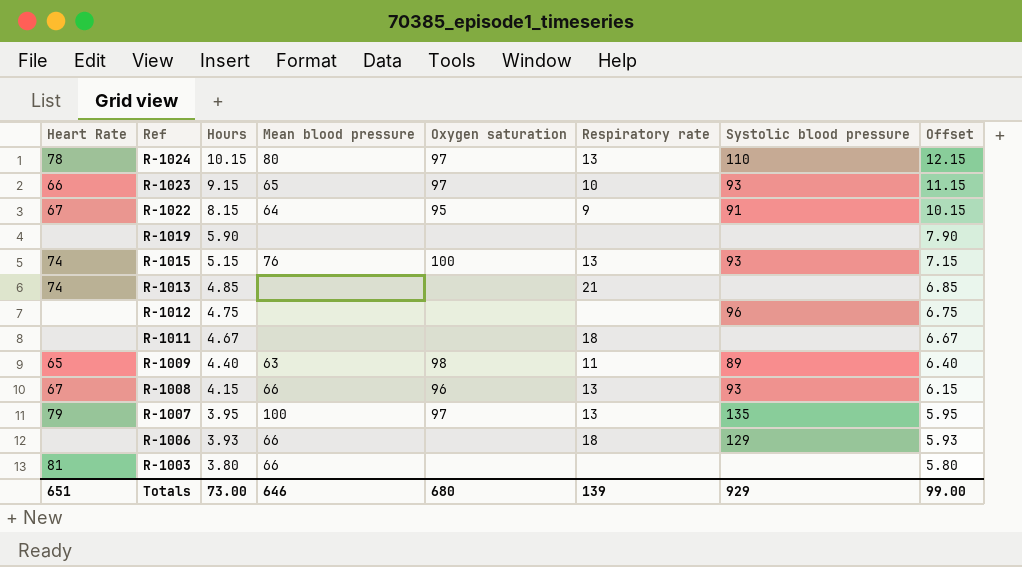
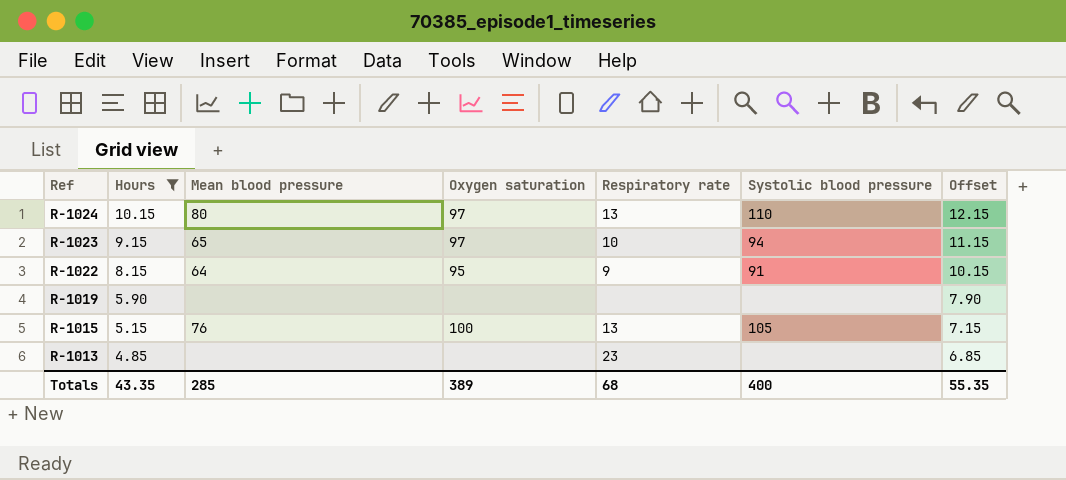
filter: none -> Hours >= 4.85
column Heart Rate | position: 1 -> none
R-1023 | Systolic blood pressure: 93 -> 94
R-1015 | Systolic blood pressure: 93 -> 105
R-1013 | Respiratory rate: 21 -> 23
Totals | Hours: 73.00 -> 43.35
Totals | Mean blood pressure: 646 -> 285
Totals | Oxygen saturation: 680 -> 389
Totals | Respiratory rate: 139 -> 68
Totals | Systolic blood pressure: 929 -> 400
Totals | Offset: 99.00 -> 55.35

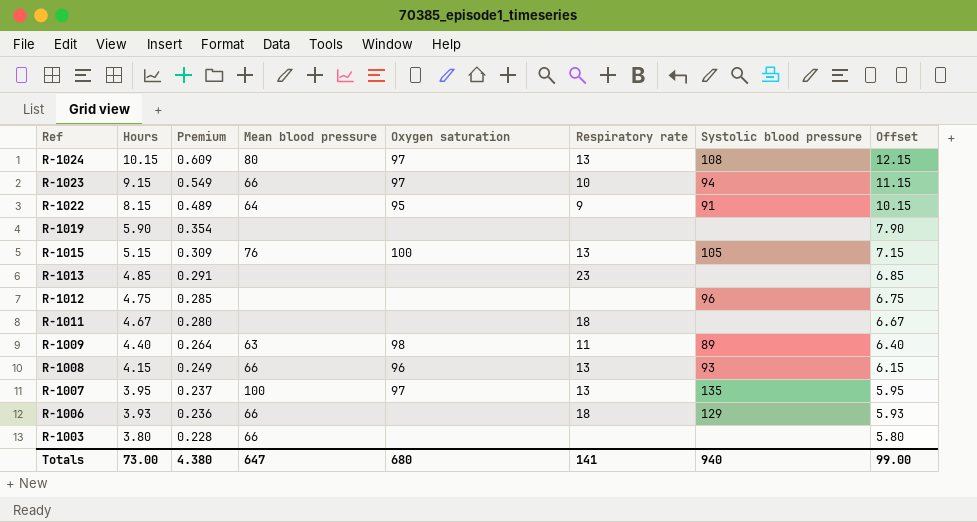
filter: Hours >= 4.85 -> none
column Premium | formula: none -> [Hours] * 0.06
R-1024 | Systolic blood pressure: 110 -> 108
R-1023 | Mean blood pressure: 65 -> 66
Totals | Hours: 43.35 -> 73.00
Totals | Mean blood pressure: 285 -> 647
Totals | Oxygen saturation: 389 -> 680
Totals | Respiratory rate: 68 -> 141
Totals | Systolic blood pressure: 400 -> 940
Totals | Offset: 55.35 -> 99.00

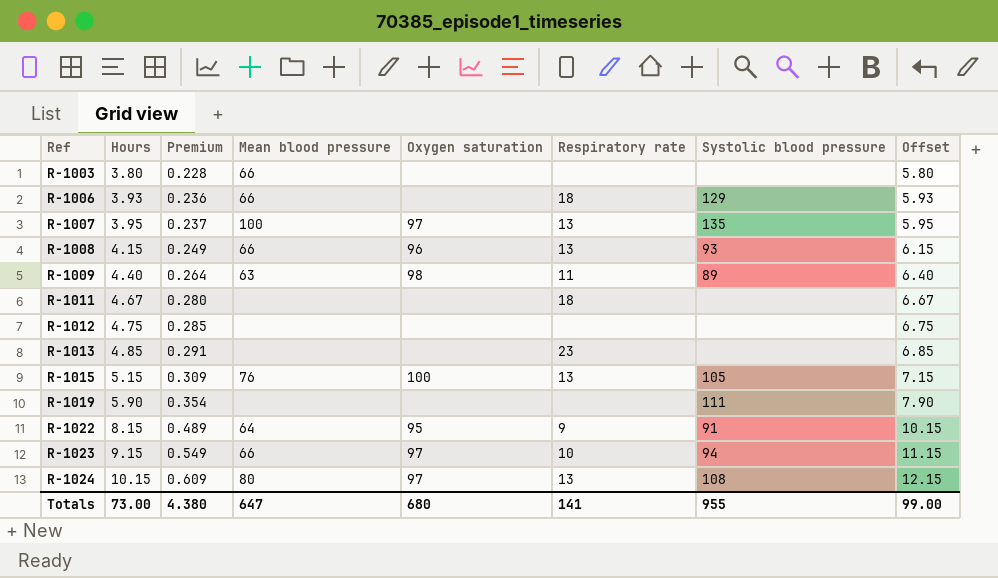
row order: Ref descending -> Ref ascending
R-1012 | Systolic blood pressure: 96 -> none
R-1019 | Systolic blood pressure: none -> 111
Totals | Systolic blood pressure: 940 -> 955

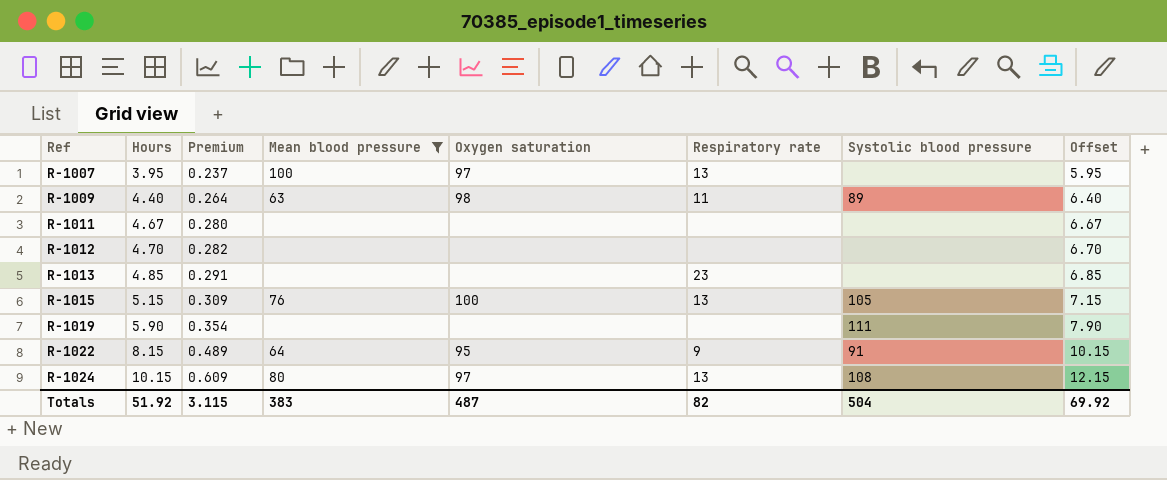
filter: none -> Mean blood pressure != 66
R-1007 | Systolic blood pressure: 135 -> none
R-1011 | Respiratory rate: 18 -> none
R-1012 | Hours: 4.75 -> 4.70
R-1012 | Premium: 0.285 -> 0.282
R-1012 | Offset: 6.75 -> 6.70
Totals | Hours: 73.00 -> 51.92
Totals | Premium: 4.380 -> 3.115
Totals | Mean blood pressure: 647 -> 383
Totals | Oxygen saturation: 680 -> 487
Totals | Respiratory rate: 141 -> 82
Totals | Systolic blood pressure: 955 -> 504
Totals | Offset: 99.00 -> 69.92

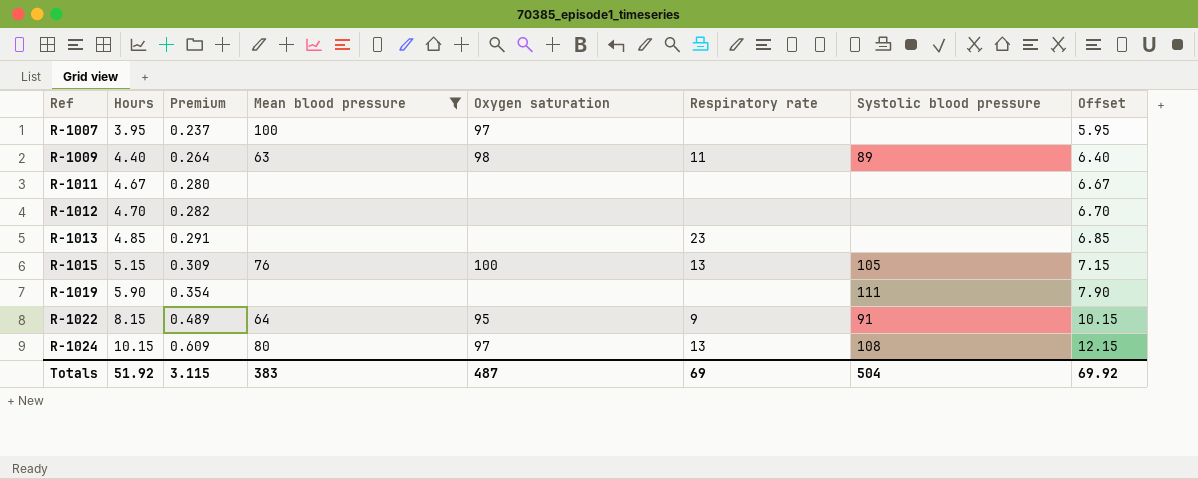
R-1007 | Respiratory rate: 13 -> none
Totals | Respiratory rate: 82 -> 69

